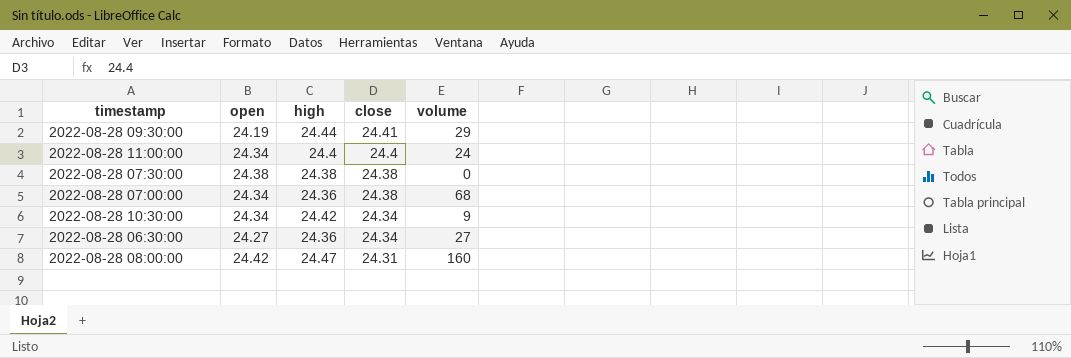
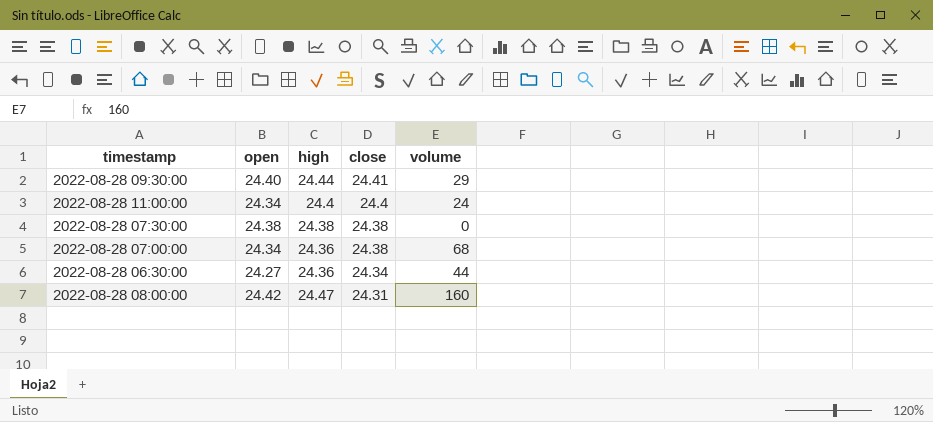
row 2022-08-28 10:30:00: 24.34 | 24.42 | 24.34 | 9 -> none
2022-08-28 09:30:00 | open: 24.19 -> 24.40
2022-08-28 06:30:00 | volume: 27 -> 44

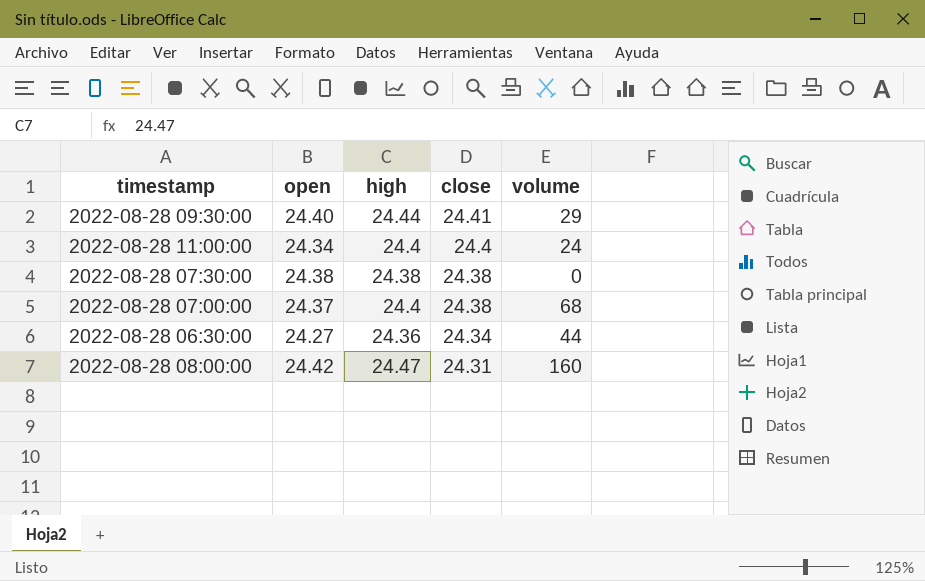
2022-08-28 07:00:00 | open: 24.34 -> 24.37
2022-08-28 07:00:00 | high: 24.36 -> 24.4

